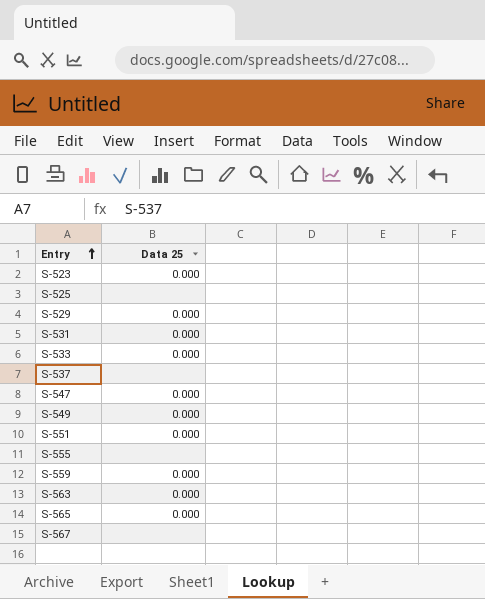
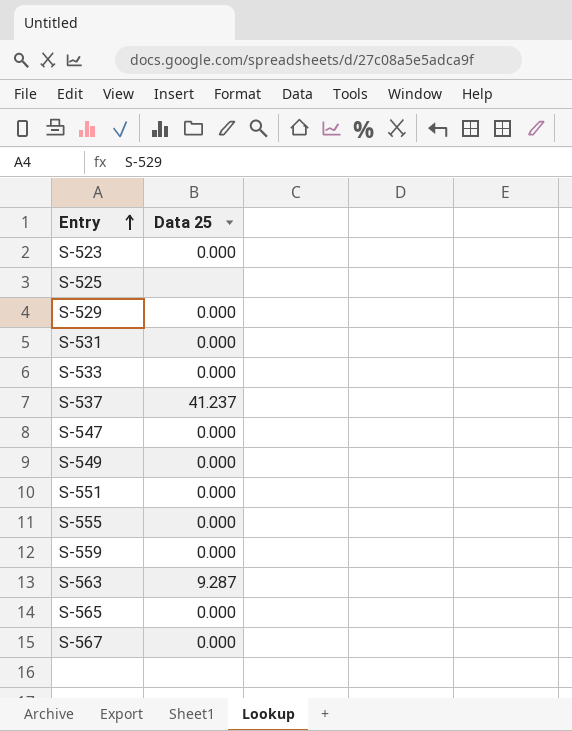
S-537 | Data 25: none -> 41.237
S-555 | Data 25: none -> 0.000
S-563 | Data 25: 0.000 -> 9.287
S-567 | Data 25: none -> 0.000

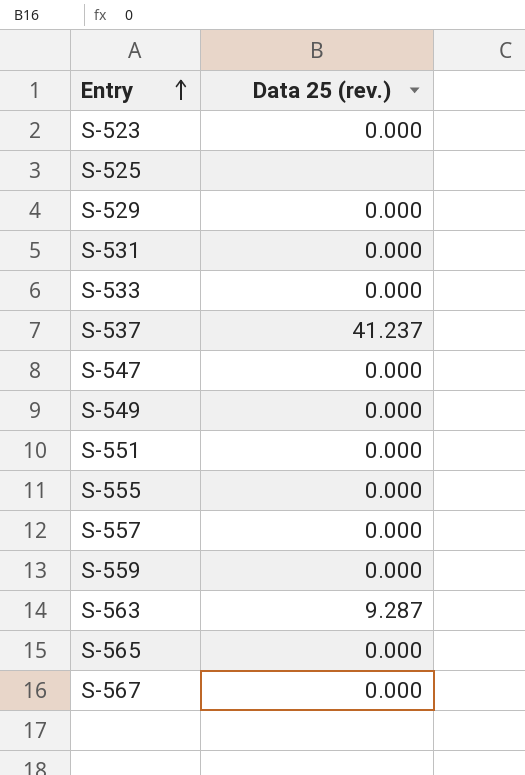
column name: Data 25 -> Data 25 (rev.)
row S-557: none -> 0.000

